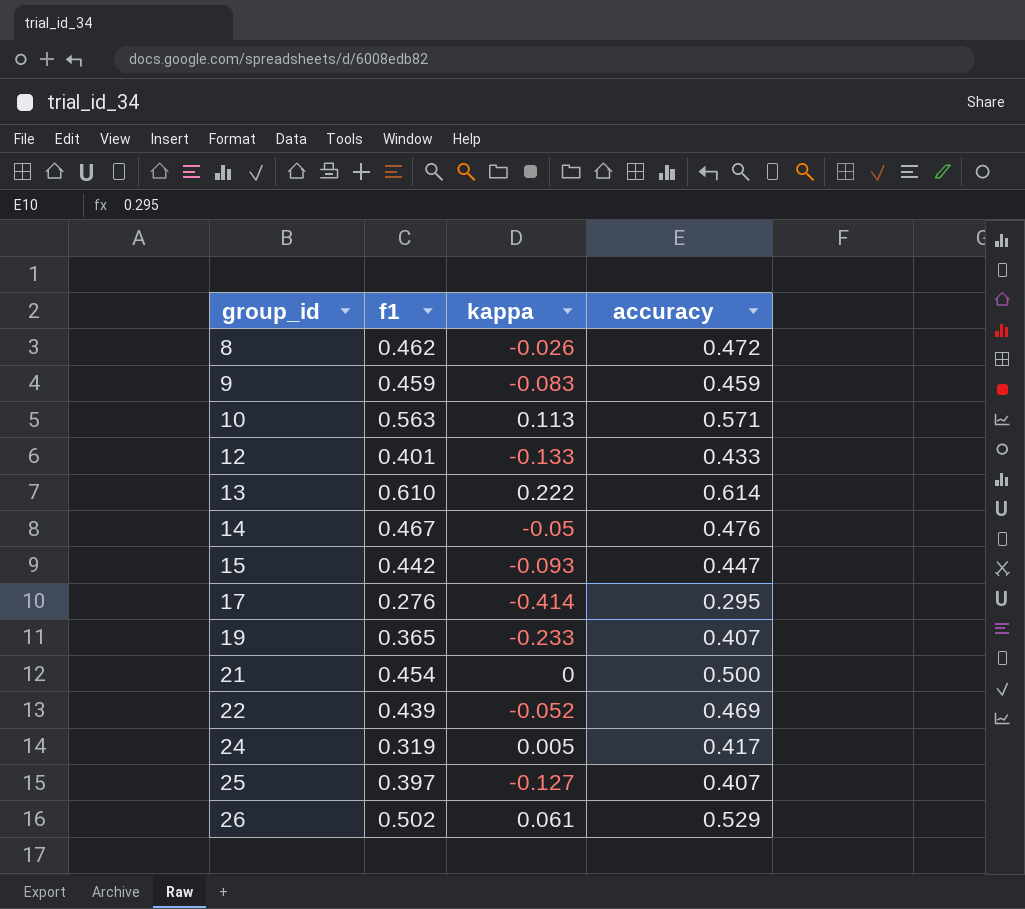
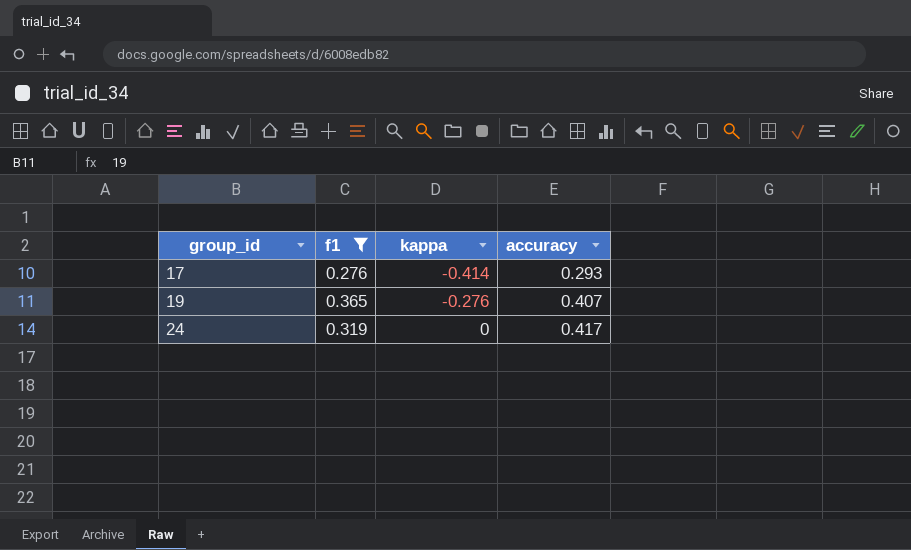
filter: none -> f1 <= 0.365
17 | accuracy: 0.295 -> 0.293
19 | kappa: -0.233 -> -0.276
24 | kappa: 0.005 -> 0

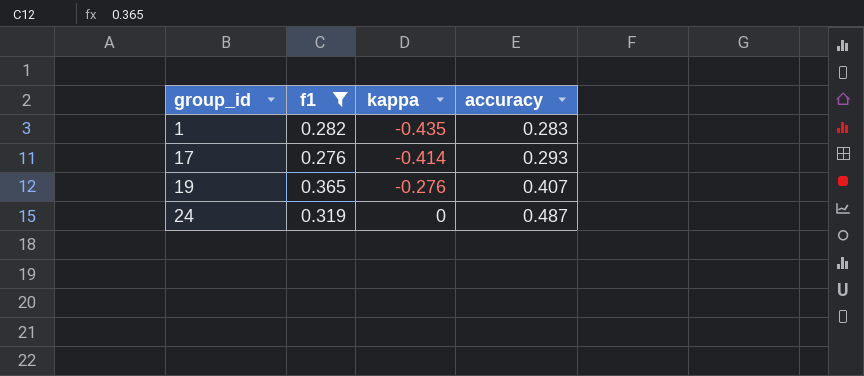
row 1: none -> 0.282 | -0.435 | 0.283
24 | accuracy: 0.417 -> 0.487

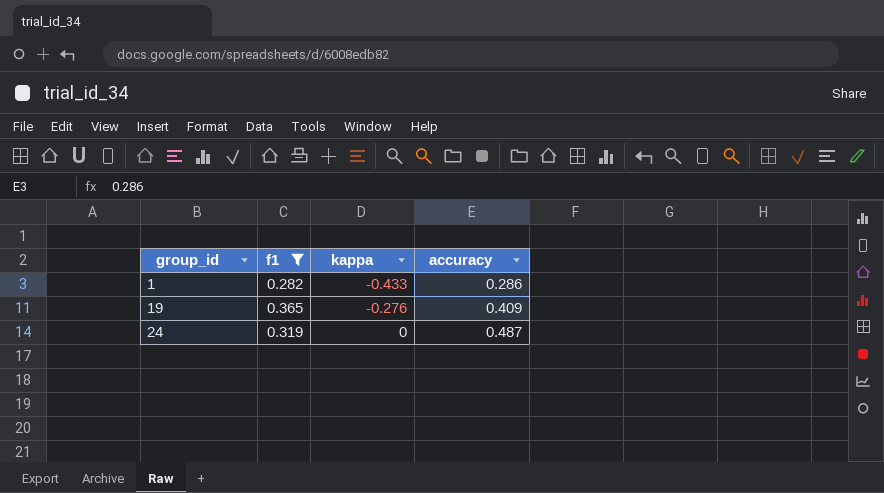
row 17: 0.276 | -0.414 | 0.293 -> none
1 | kappa: -0.435 -> -0.433
1 | accuracy: 0.283 -> 0.286
19 | accuracy: 0.407 -> 0.409

